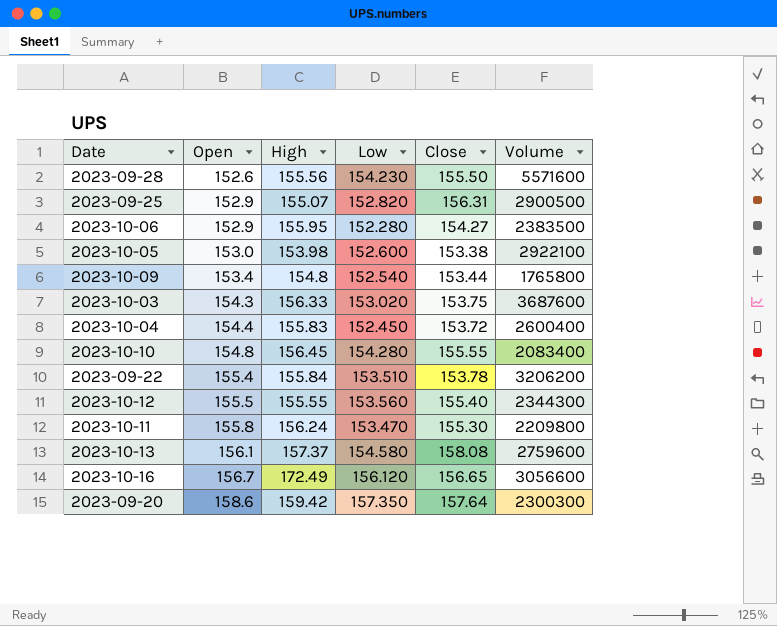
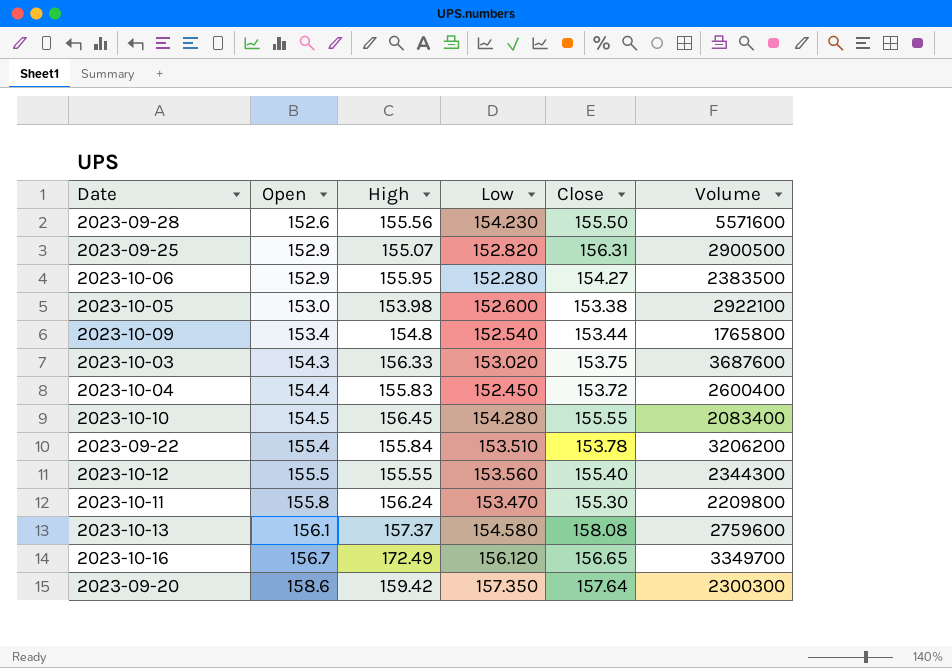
2023-10-10 | Open: 154.8 -> 154.5
2023-10-16 | Volume: 3056600 -> 3349700

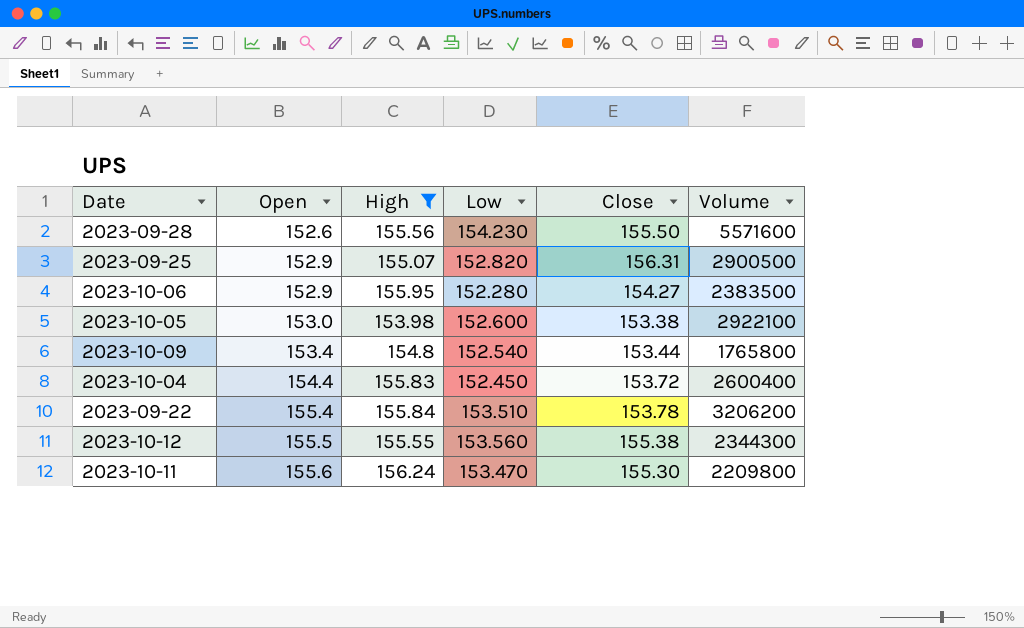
filter: none -> High <= 156.24
2023-10-12 | Close: 155.40 -> 155.38
2023-10-11 | Open: 155.8 -> 155.6

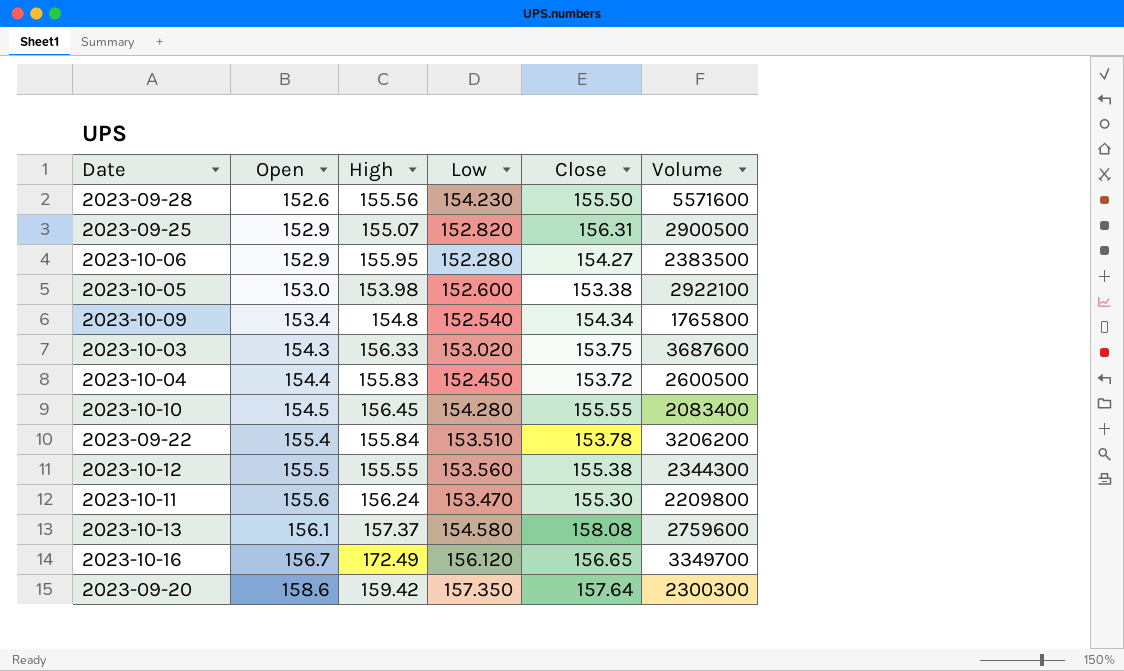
filter: High <= 156.24 -> none
2023-10-09 | Close: 153.44 -> 154.34
2023-10-04 | Volume: 2600400 -> 2600500

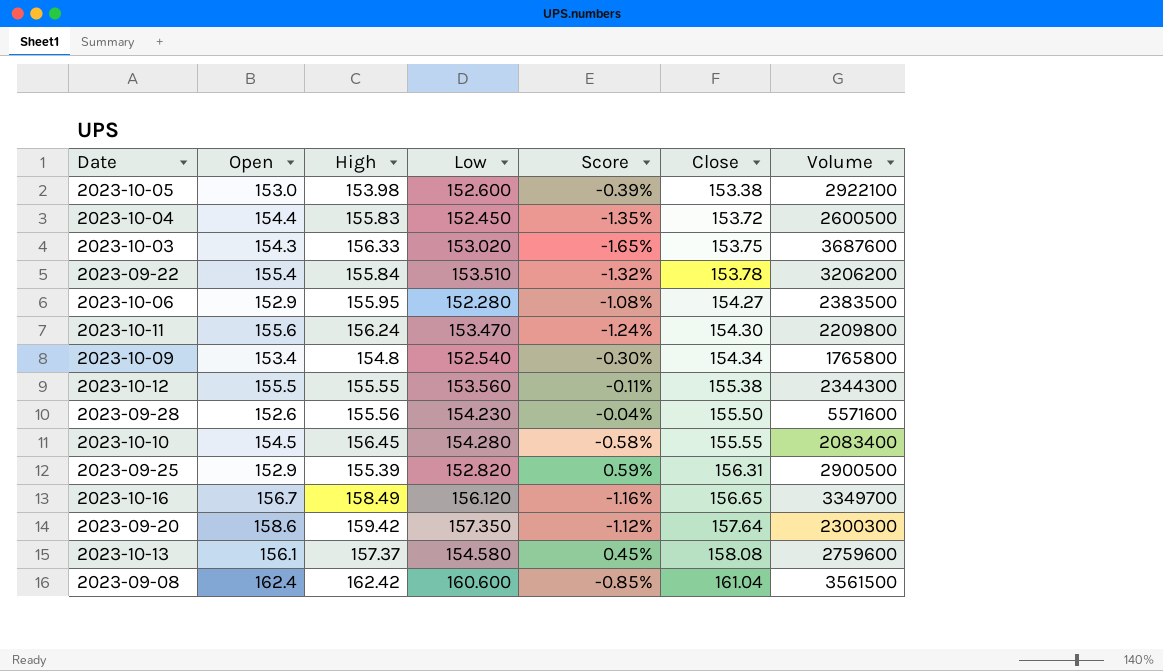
row order: Open ascending -> Close ascending
column Score | formula: none -> ([Close] - [High]) / [High]
2023-10-11 | Close: 155.30 -> 154.30
2023-09-25 | High: 155.07 -> 155.39
2023-10-16 | High: 172.49 -> 158.49
row 2023-09-08: none -> 162.4 | 162.42 | 160.600 | -0.85% | 161.04 | 3561500

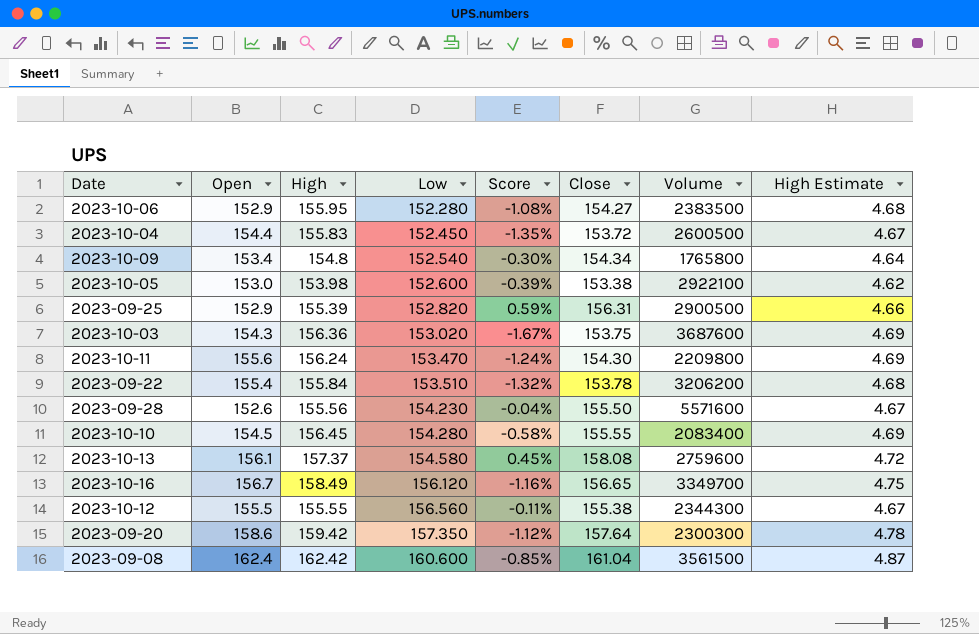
row order: Close ascending -> Low ascending
column High Estimate | formula: none -> [High] * 0.03
2023-10-03 | High: 156.33 -> 156.36
2023-10-03 | Score: -1.65% -> -1.67%
2023-10-12 | Low: 153.560 -> 156.560

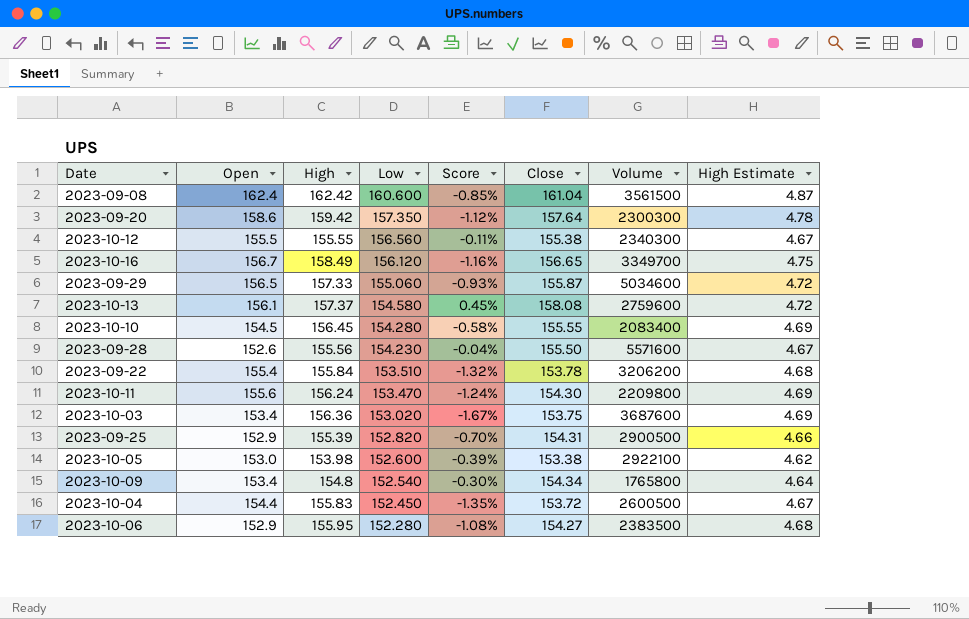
row order: Low ascending -> Low descending
2023-10-12 | Volume: 2344300 -> 2340300
row 2023-09-29: none -> 156.5 | 157.33 | 155.060 | -0.93% | 155.87 | 5034600 | 4.72
2023-10-03 | Open: 154.3 -> 153.4
2023-09-25 | Score: 0.59% -> -0.70%
2023-09-25 | Close: 156.31 -> 154.31

